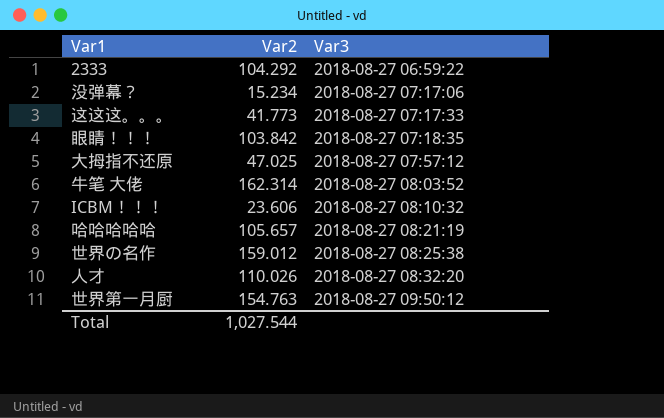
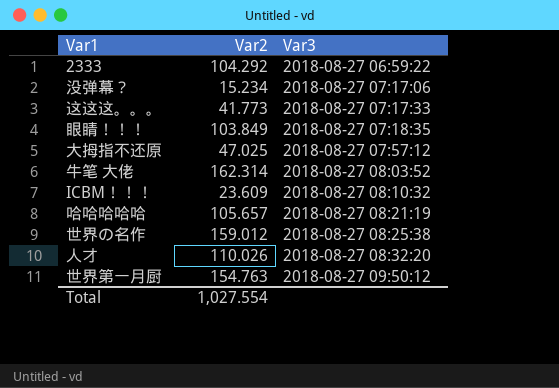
眼睛！！！ | Var2: 103.842 -> 103.849
ICBM！！！ | Var2: 23.606 -> 23.609
Total | Var2: 1,027.544 -> 1,027.554

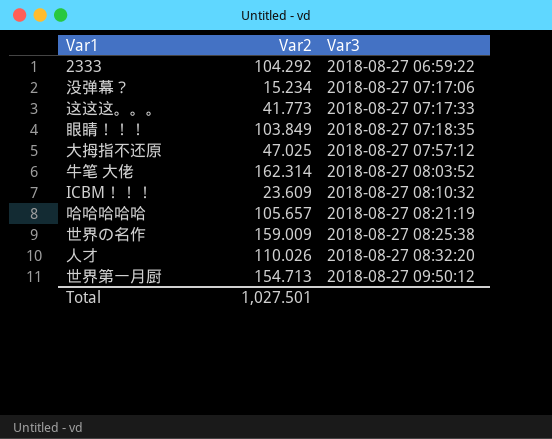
世界の名作 | Var2: 159.012 -> 159.009
世界第一月厨 | Var2: 154.763 -> 154.713
Total | Var2: 1,027.554 -> 1,027.501

